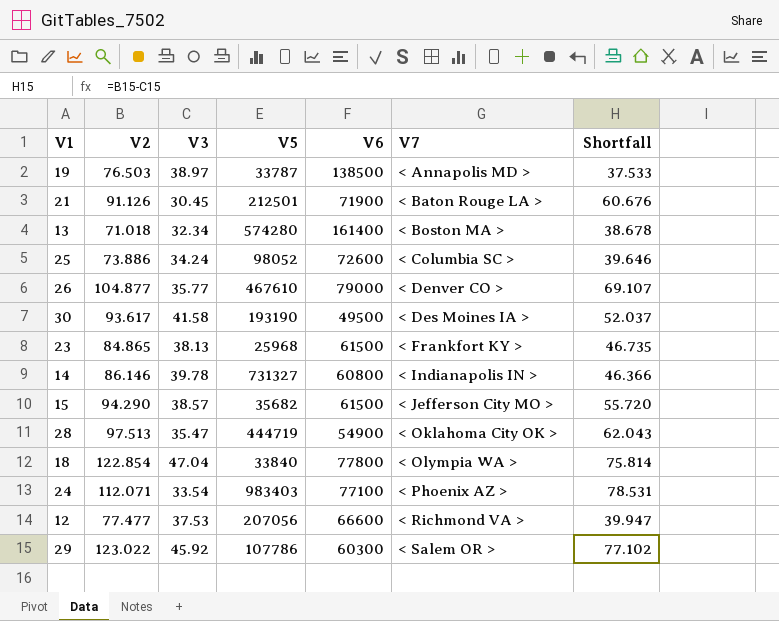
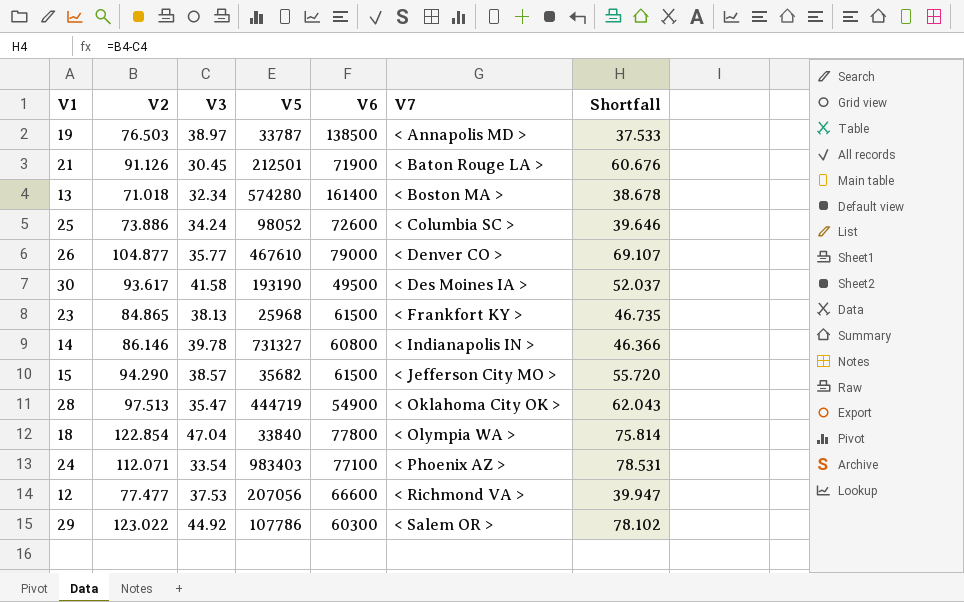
29 | V3: 45.92 -> 44.92
29 | Shortfall: 77.102 -> 78.102

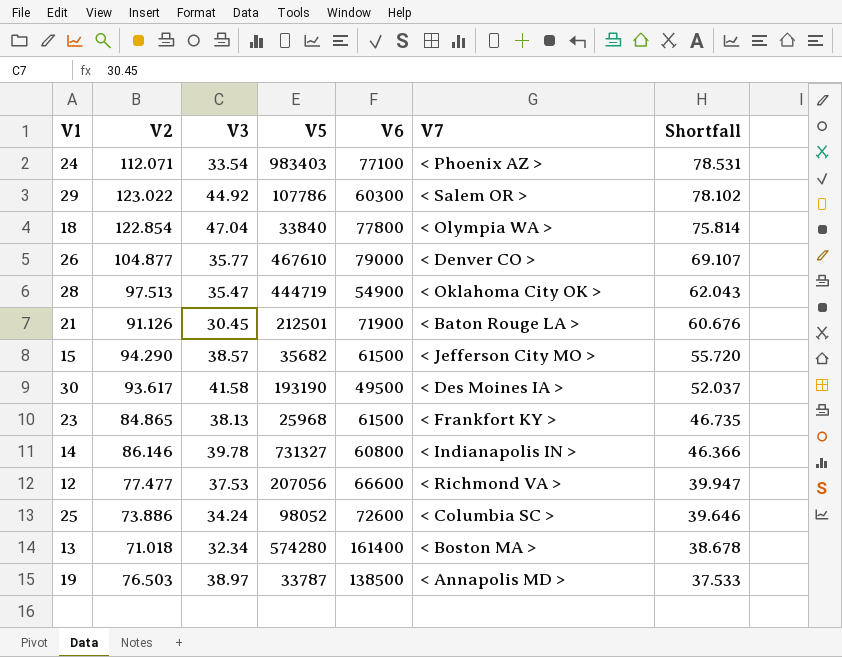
row order: V7 ascending -> Shortfall descending

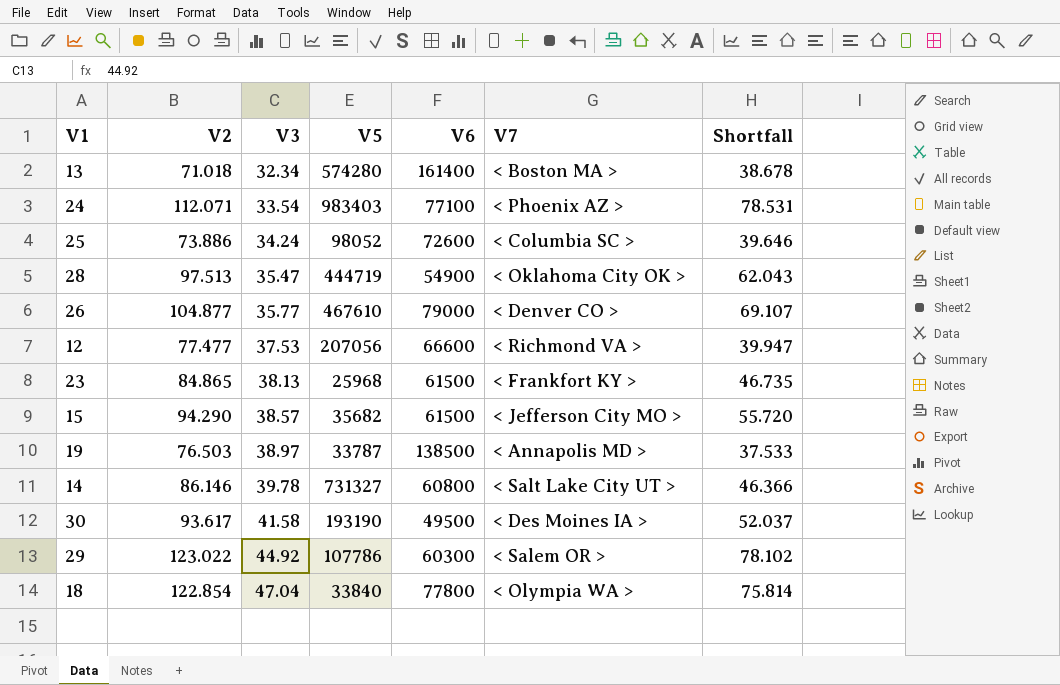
row order: Shortfall descending -> V3 ascending
row 21: 91.126 | 30.45 | 212501 | 71900 | < Baton Rouge LA > | 60.676 -> none
14 | V7: < Indianapolis IN > -> < Salt Lake City UT >

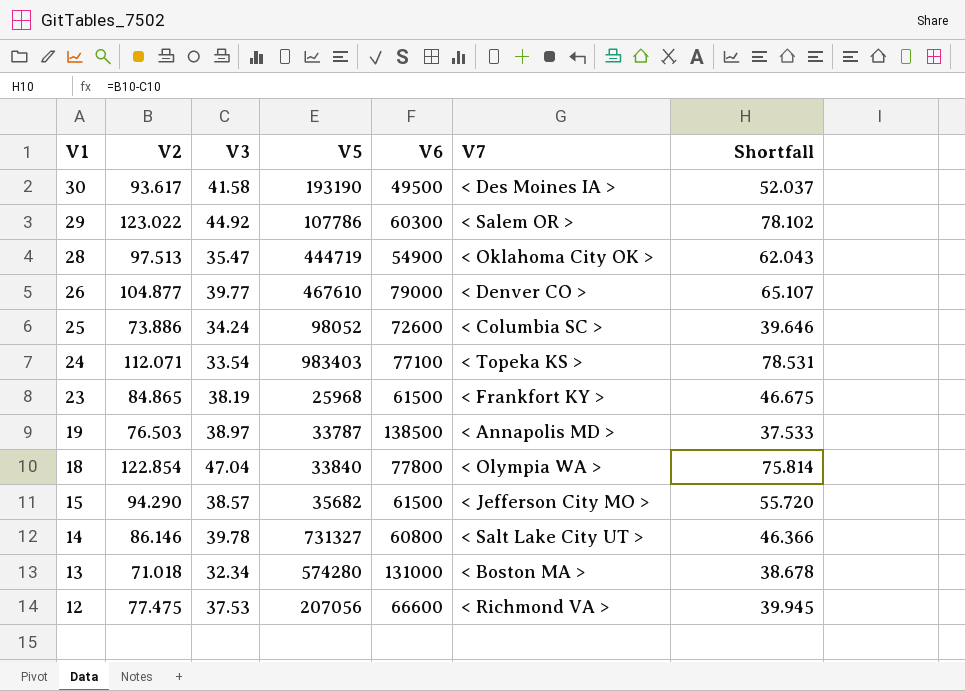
row order: V3 ascending -> V1 descending
26 | V3: 35.77 -> 39.77
26 | Shortfall: 69.107 -> 65.107
24 | V7: < Phoenix AZ > -> < Topeka KS >
23 | V3: 38.13 -> 38.19
23 | Shortfall: 46.735 -> 46.675
13 | V6: 161400 -> 131000
12 | V2: 77.477 -> 77.475
12 | Shortfall: 39.947 -> 39.945

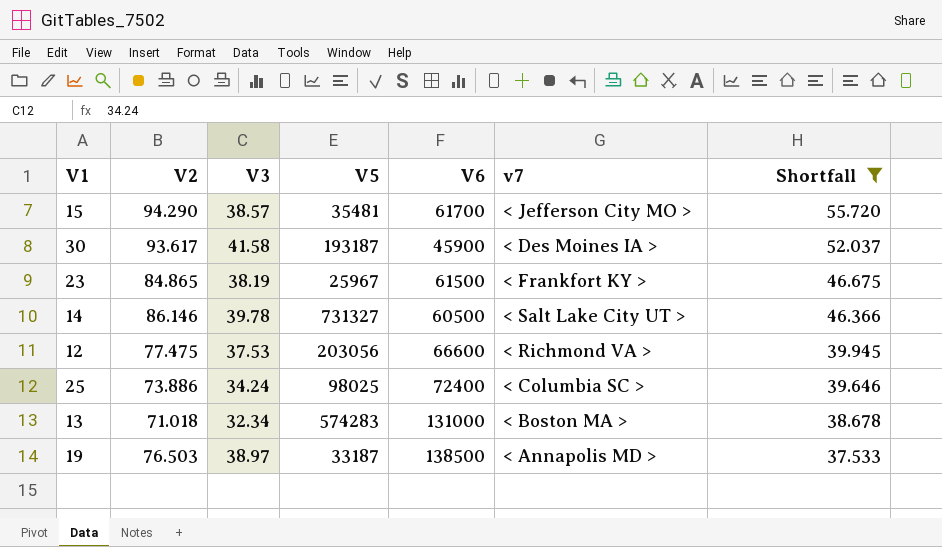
filter: none -> Shortfall <= 55.720
row order: V1 descending -> Shortfall descending
column name: V7 -> v7
15 | V5: 35682 -> 35481
15 | V6: 61500 -> 61700
30 | V5: 193190 -> 193187
30 | V6: 49500 -> 45900
23 | V5: 25968 -> 25967
14 | V6: 60800 -> 60500
12 | V5: 207056 -> 203056
25 | V5: 98052 -> 98025
25 | V6: 72600 -> 72400
13 | V5: 574280 -> 574283
19 | V5: 33787 -> 33187

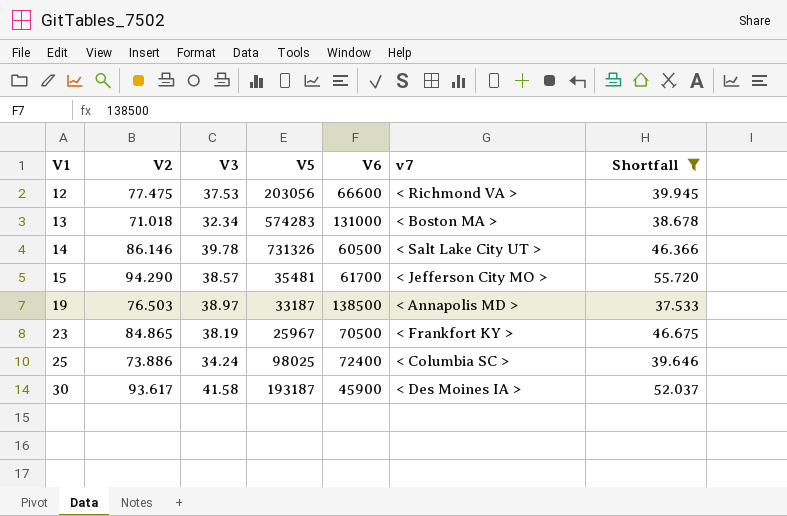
row order: Shortfall descending -> V1 ascending
14 | V5: 731327 -> 731326
23 | V6: 61500 -> 70500

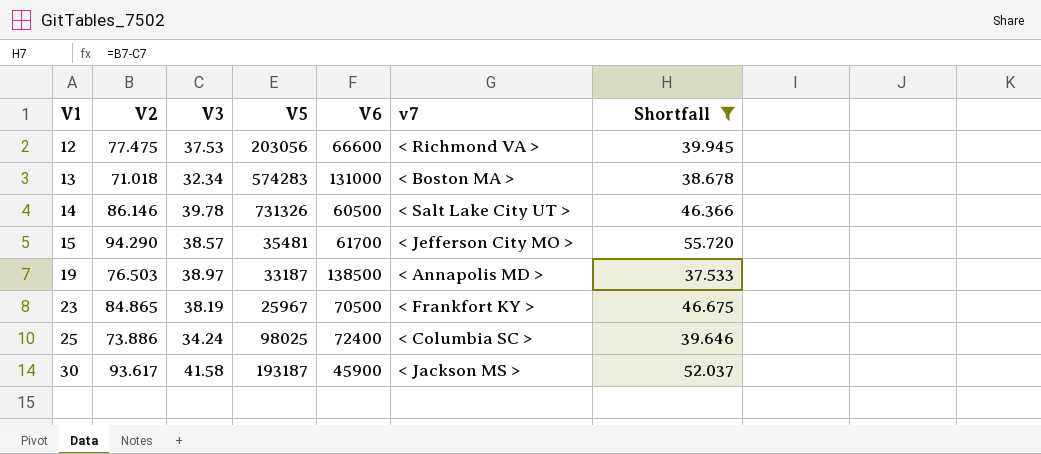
30 | v7: < Des Moines IA > -> < Jackson MS >

